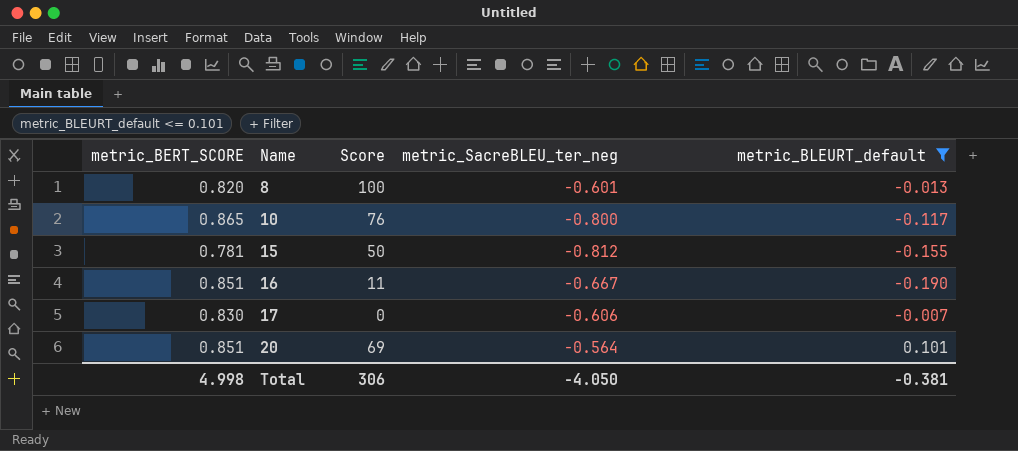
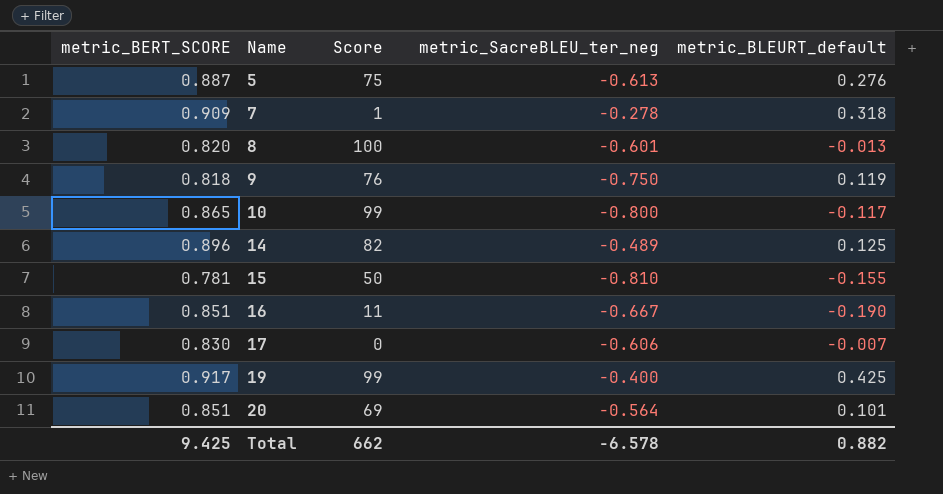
filter: metric_BLEURT_default <= 0.101 -> none
10 | Score: 76 -> 99
15 | metric_SacreBLEU_ter_neg: -0.812 -> -0.810
Total | metric_BERT_SCORE: 4.998 -> 9.425
Total | Score: 306 -> 662
Total | metric_SacreBLEU_ter_neg: -4.050 -> -6.578
Total | metric_BLEURT_default: -0.381 -> 0.882

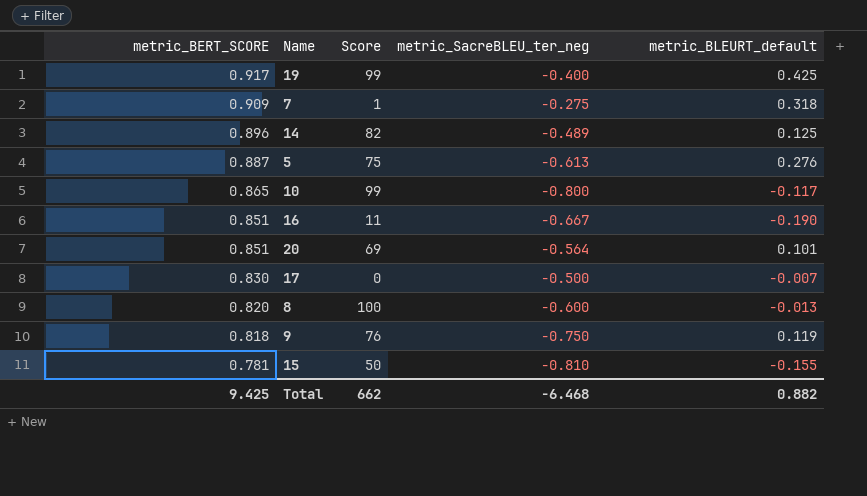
row order: Name ascending -> metric_BERT_SCORE descending
7 | metric_SacreBLEU_ter_neg: -0.278 -> -0.275
17 | metric_SacreBLEU_ter_neg: -0.606 -> -0.500
8 | metric_SacreBLEU_ter_neg: -0.601 -> -0.600
Total | metric_SacreBLEU_ter_neg: -6.578 -> -6.468

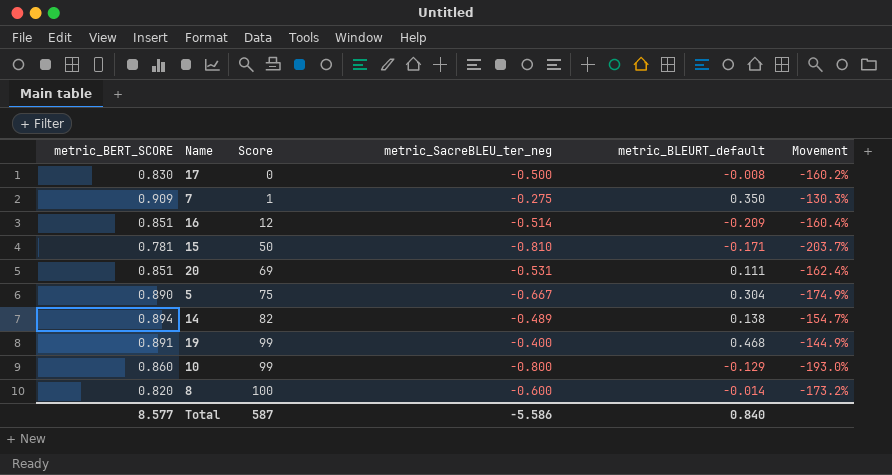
row order: metric_BERT_SCORE descending -> Score ascending
column Movement | formula: none -> ([metric_SacreBLEU_ter_neg] - [metric_BERT_SCORE]) / [metric_BERT_SCORE]
row 9: 0.818 | 76 | -0.750 | 0.119 -> none
17 | metric_BLEURT_default: -0.007 -> -0.008
7 | metric_BLEURT_default: 0.318 -> 0.350
16 | Score: 11 -> 12
16 | metric_SacreBLEU_ter_neg: -0.667 -> -0.514
16 | metric_BLEURT_default: -0.190 -> -0.209
15 | metric_BLEURT_default: -0.155 -> -0.171
20 | metric_SacreBLEU_ter_neg: -0.564 -> -0.531
20 | metric_BLEURT_default: 0.101 -> 0.111
5 | metric_BERT_SCORE: 0.887 -> 0.890
5 | metric_SacreBLEU_ter_neg: -0.613 -> -0.667
5 | metric_BLEURT_default: 0.276 -> 0.304
14 | metric_BERT_SCORE: 0.896 -> 0.894
14 | metric_BLEURT_default: 0.125 -> 0.138
19 | metric_BERT_SCORE: 0.917 -> 0.891
19 | metric_BLEURT_default: 0.425 -> 0.468
10 | metric_BERT_SCORE: 0.865 -> 0.860
10 | metric_BLEURT_default: -0.117 -> -0.129
8 | metric_BLEURT_default: -0.013 -> -0.014
Total | metric_BERT_SCORE: 9.425 -> 8.577
Total | Score: 662 -> 587
Total | metric_SacreBLEU_ter_neg: -6.468 -> -5.586
Total | metric_BLEURT_default: 0.882 -> 0.840

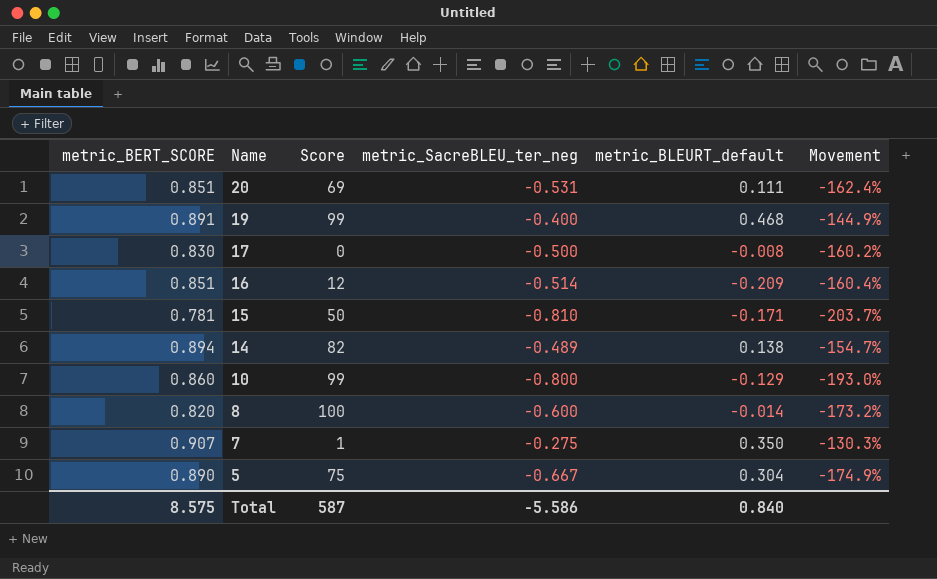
row order: Score ascending -> Name descending
7 | metric_BERT_SCORE: 0.909 -> 0.907
Total | metric_BERT_SCORE: 8.577 -> 8.575

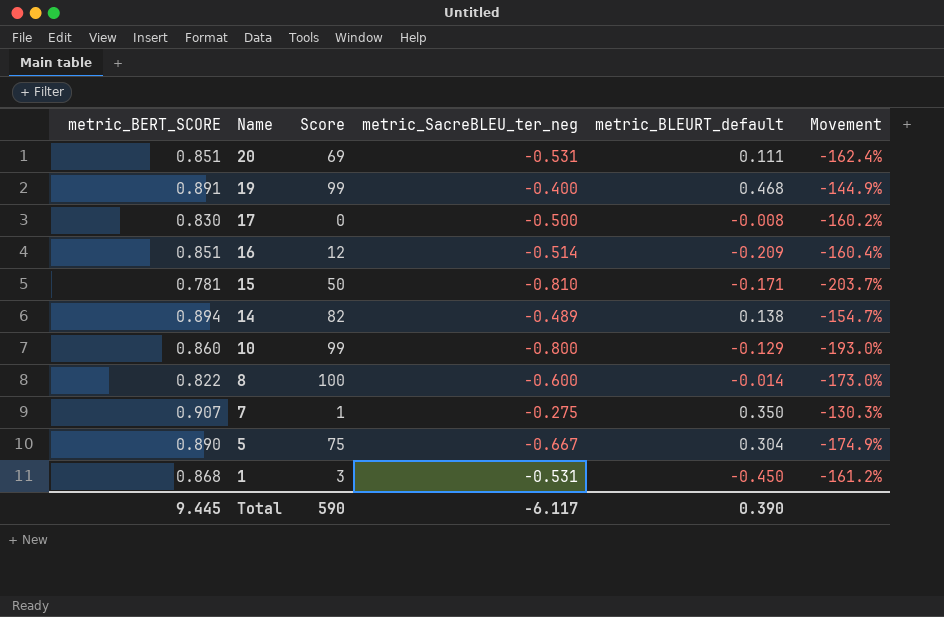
8 | metric_BERT_SCORE: 0.820 -> 0.822
8 | Movement: -173.2% -> -173.0%
row 1: none -> 0.868 | 3 | -0.531 | -0.450 | -161.2%
Total | metric_BERT_SCORE: 8.575 -> 9.445
Total | Score: 587 -> 590
Total | metric_SacreBLEU_ter_neg: -5.586 -> -6.117
Total | metric_BLEURT_default: 0.840 -> 0.390

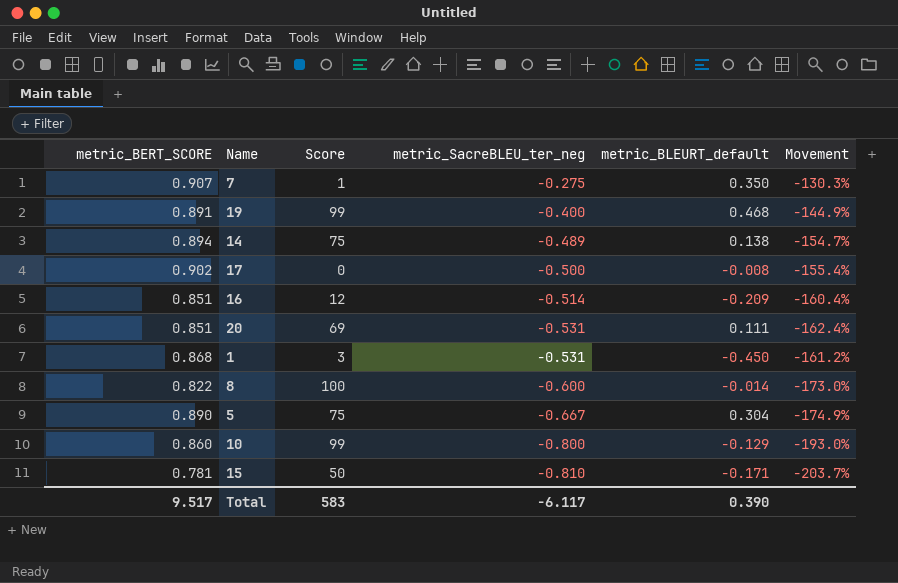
row order: Name descending -> metric_SacreBLEU_ter_neg descending
14 | Score: 82 -> 75
17 | metric_BERT_SCORE: 0.830 -> 0.902
17 | Movement: -160.2% -> -155.4%
Total | metric_BERT_SCORE: 9.445 -> 9.517
Total | Score: 590 -> 583

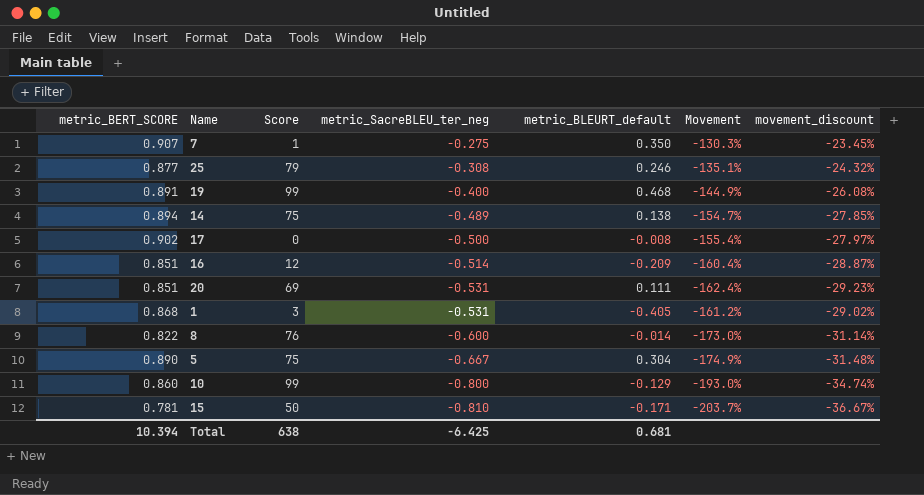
column movement_discount | formula: none -> [Movement] * 0.18
row 25: none -> 0.877 | 79 | -0.308 | 0.246 | -135.1% | -24.32%
1 | metric_BLEURT_default: -0.450 -> -0.405
8 | Score: 100 -> 76
Total | metric_BERT_SCORE: 9.517 -> 10.394
Total | Score: 583 -> 638
Total | metric_SacreBLEU_ter_neg: -6.117 -> -6.425
Total | metric_BLEURT_default: 0.390 -> 0.681

